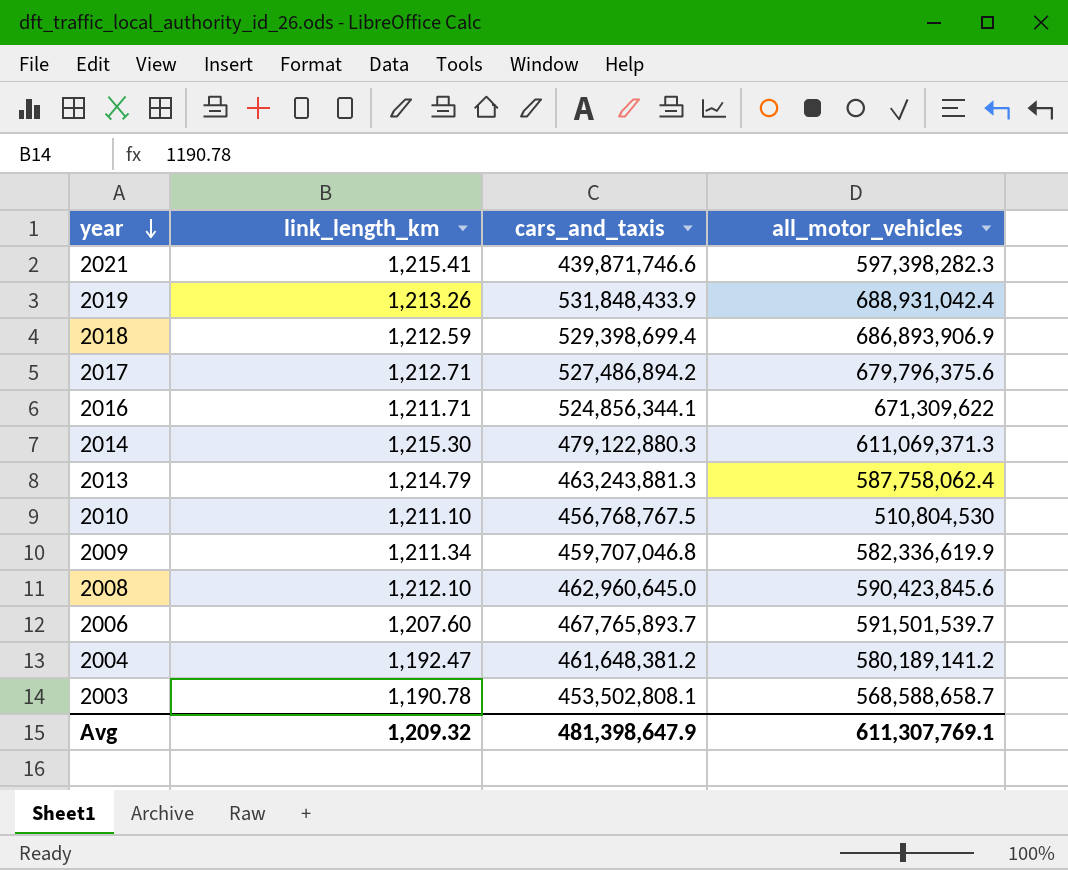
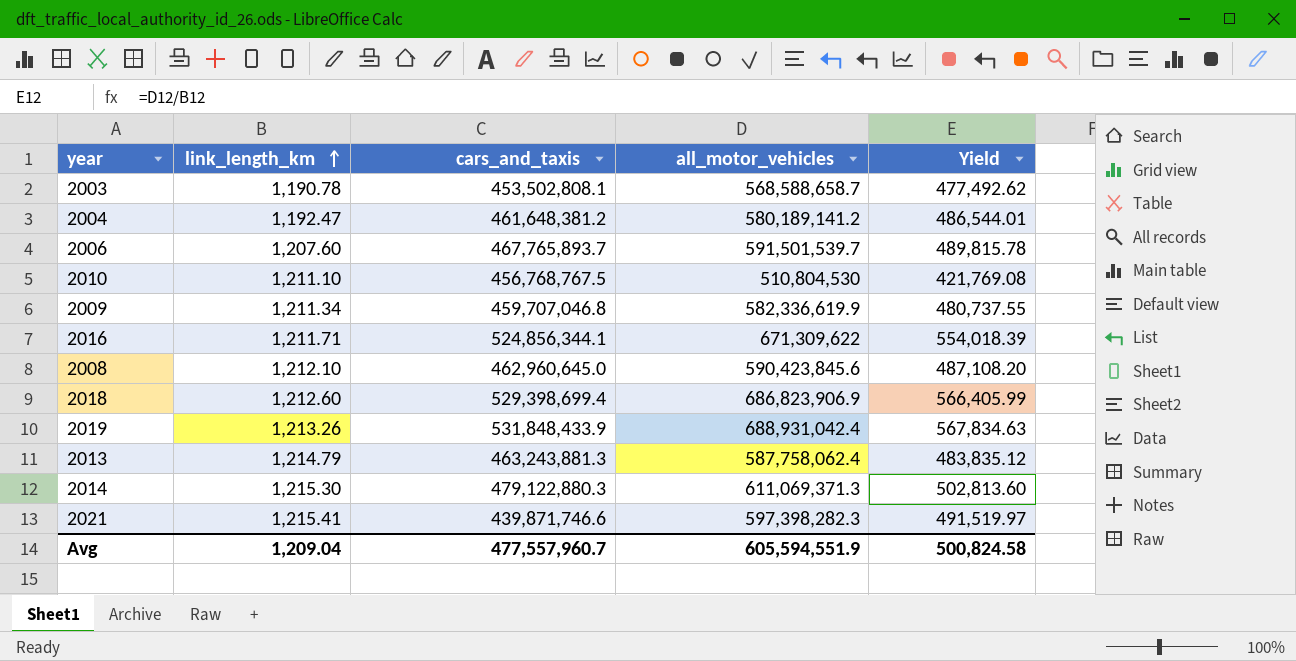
row order: year descending -> link_length_km ascending
column Yield | formula: none -> [all_motor_vehicles] / [link_length_km]
row 2017: 1,212.71 | 527,486,894.2 | 679,796,375.6 -> none
2018 | link_length_km: 1,212.59 -> 1,212.60
2018 | all_motor_vehicles: 686,893,906.9 -> 686,823,906.9
Avg | link_length_km: 1,209.32 -> 1,209.04
Avg | cars_and_taxis: 481,398,647.9 -> 477,557,960.7
Avg | all_motor_vehicles: 611,307,769.1 -> 605,594,551.9

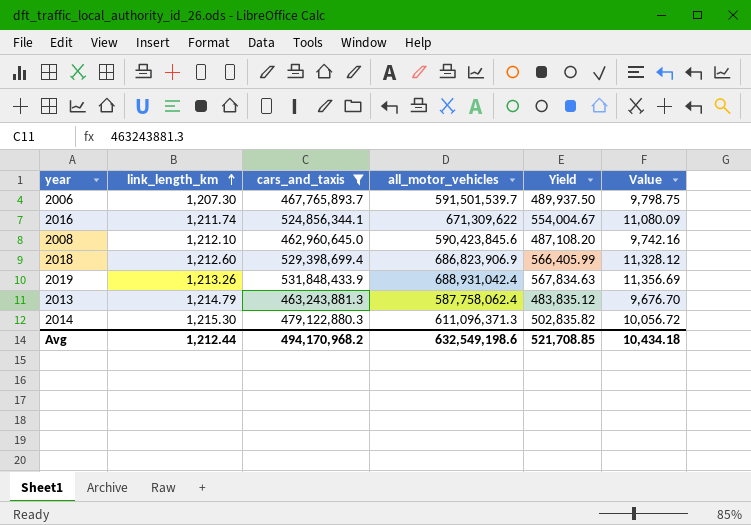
filter: none -> cars_and_taxis >= 462,960,645.0
column Value | formula: none -> [Yield] * 0.02
2006 | link_length_km: 1,207.60 -> 1,207.30
2006 | Yield: 489,815.78 -> 489,937.50
2016 | link_length_km: 1,211.71 -> 1,211.74
2016 | Yield: 554,018.39 -> 554,004.67
2014 | all_motor_vehicles: 611,069,371.3 -> 611,096,371.3
2014 | Yield: 502,813.60 -> 502,835.82
Avg | link_length_km: 1,209.04 -> 1,212.44
Avg | cars_and_taxis: 477,557,960.7 -> 494,170,968.2
Avg | all_motor_vehicles: 605,594,551.9 -> 632,549,198.6
Avg | Yield: 500,824.58 -> 521,708.85

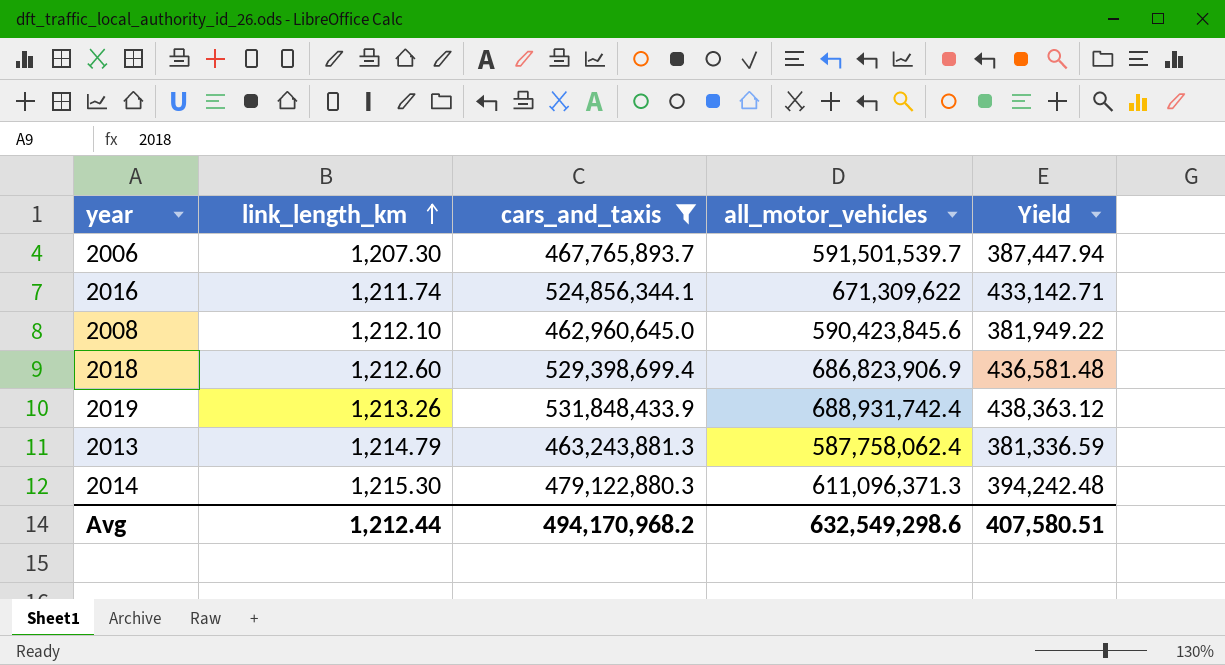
column Value | formula: [Yield] * 0.02 -> none
column Yield | formula: [all_motor_vehicles] / [link_length_km] -> [cars_and_taxis] / [link_length_km]
2019 | all_motor_vehicles: 688,931,042.4 -> 688,931,742.4
Avg | all_motor_vehicles: 632,549,198.6 -> 632,549,298.6
Avg | Yield: 521,708.85 -> 407,580.51

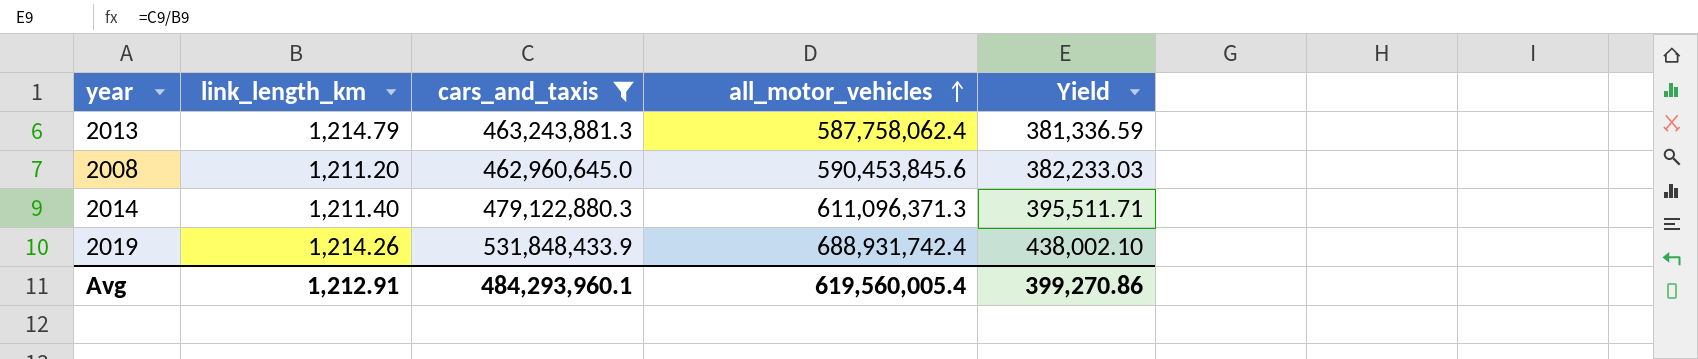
row order: link_length_km ascending -> all_motor_vehicles ascending
row 2006: 1,207.30 | 467,765,893.7 | 591,501,539.7 | 387,447.94 -> none
row 2016: 1,211.74 | 524,856,344.1 | 671,309,622 | 433,142.71 -> none
row 2018: 1,212.60 | 529,398,699.4 | 686,823,906.9 | 436,581.48 -> none
2008 | link_length_km: 1,212.10 -> 1,211.20
2008 | all_motor_vehicles: 590,423,845.6 -> 590,453,845.6
2008 | Yield: 381,949.22 -> 382,233.03
2014 | link_length_km: 1,215.30 -> 1,211.40
2014 | Yield: 394,242.48 -> 395,511.71
2019 | link_length_km: 1,213.26 -> 1,214.26
2019 | Yield: 438,363.12 -> 438,002.10
Avg | link_length_km: 1,212.44 -> 1,212.91
Avg | cars_and_taxis: 494,170,968.2 -> 484,293,960.1
Avg | all_motor_vehicles: 632,549,298.6 -> 619,560,005.4
Avg | Yield: 407,580.51 -> 399,270.86

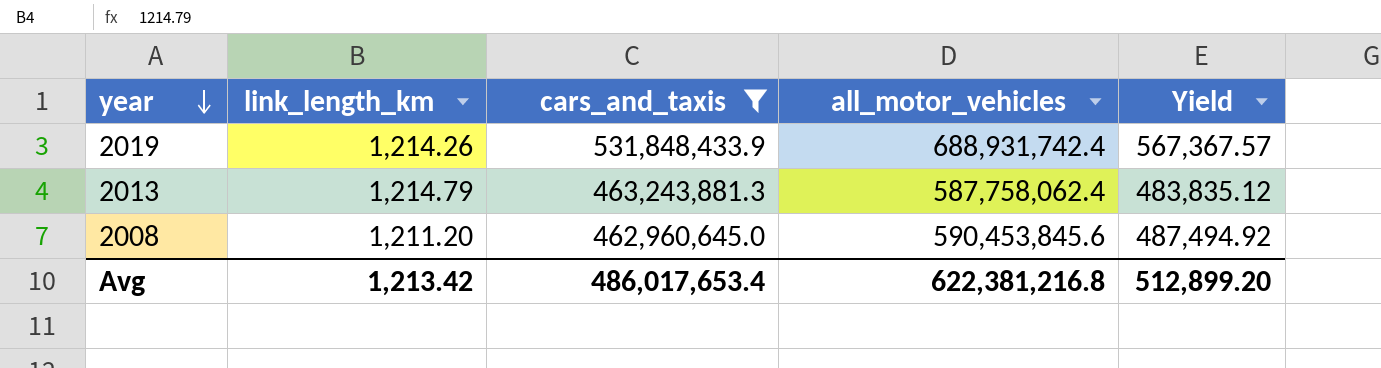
row order: all_motor_vehicles ascending -> year descending
column Yield | formula: [cars_and_taxis] / [link_length_km] -> [all_motor_vehicles] / [link_length_km]
row 2014: 1,211.40 | 479,122,880.3 | 611,096,371.3 | 395,511.71 -> none
Avg | link_length_km: 1,212.91 -> 1,213.42
Avg | cars_and_taxis: 484,293,960.1 -> 486,017,653.4
Avg | all_motor_vehicles: 619,560,005.4 -> 622,381,216.8
Avg | Yield: 399,270.86 -> 512,899.20

